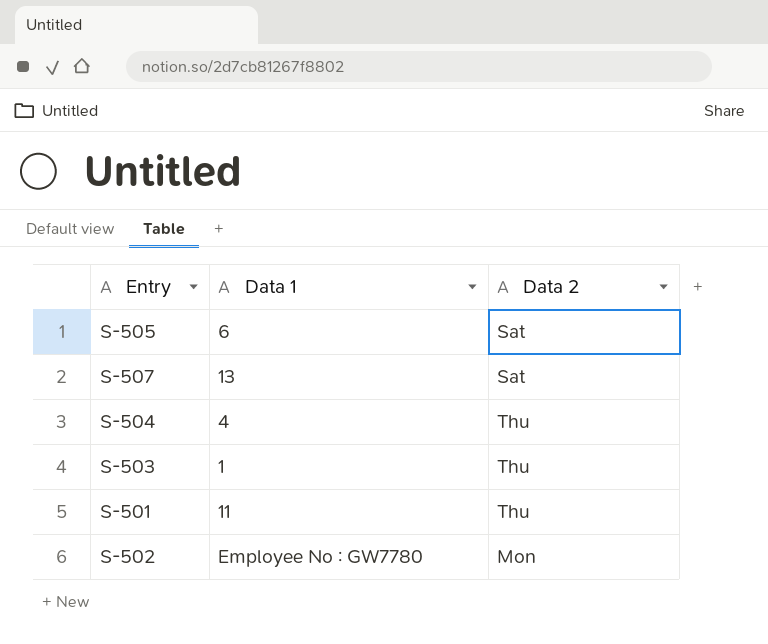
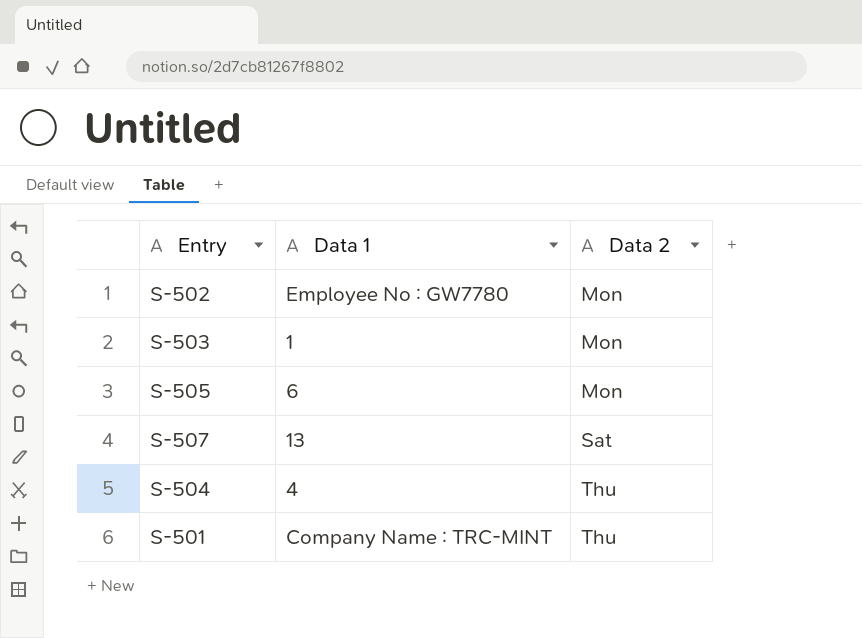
row order: none -> Data 2 ascending
S-503 | Data 2: Thu -> Mon
S-505 | Data 2: Sat -> Mon
S-501 | Data 1: 11 -> Company Name : TRC-MINT

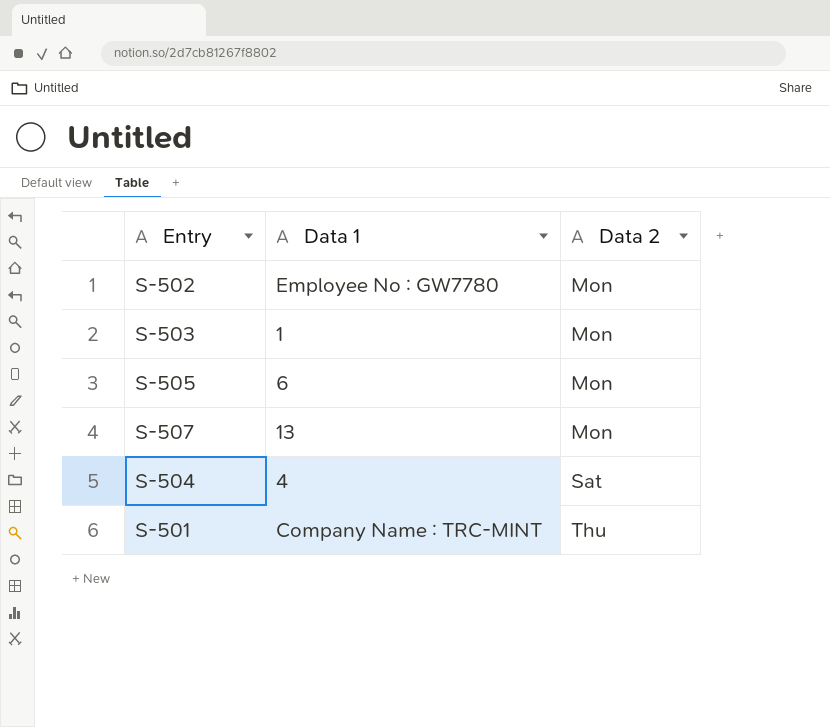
S-507 | Data 2: Sat -> Mon
S-504 | Data 2: Thu -> Sat

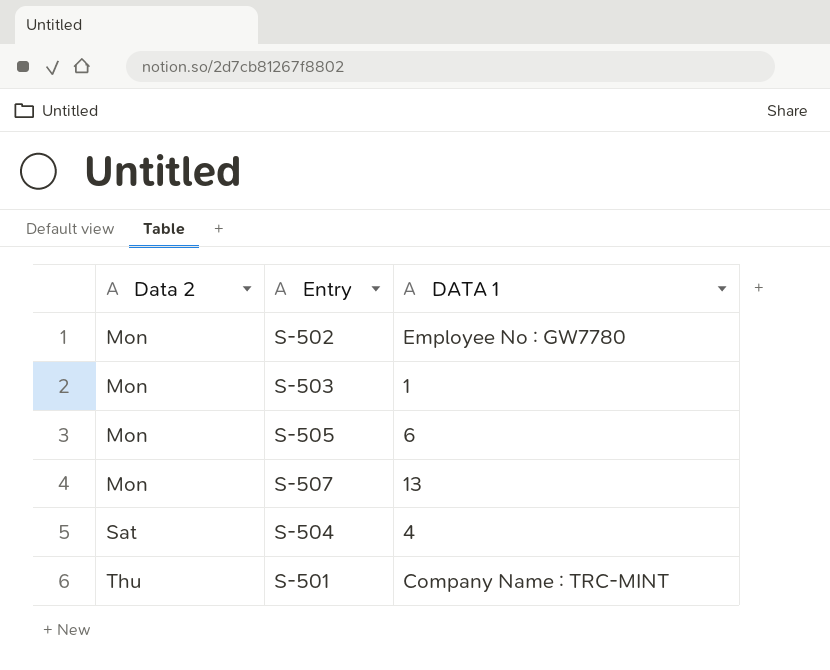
column Data 2 | position: 3 -> 1
column name: Data 1 -> DATA 1

